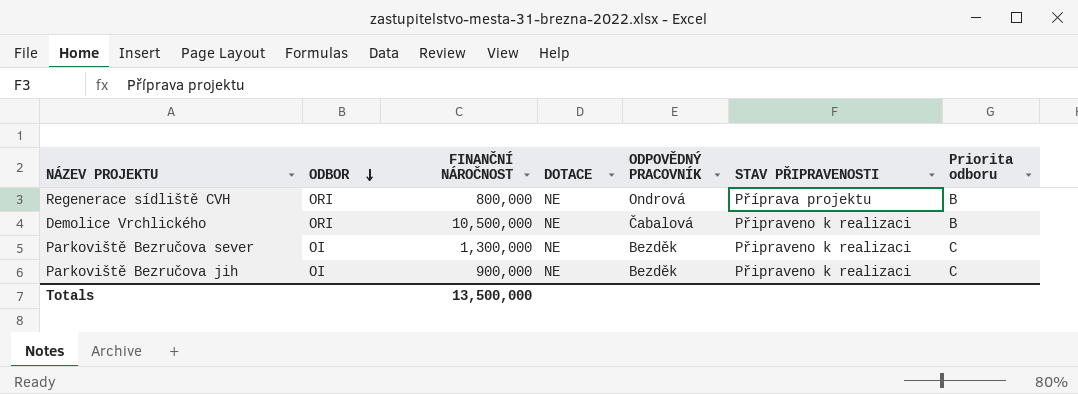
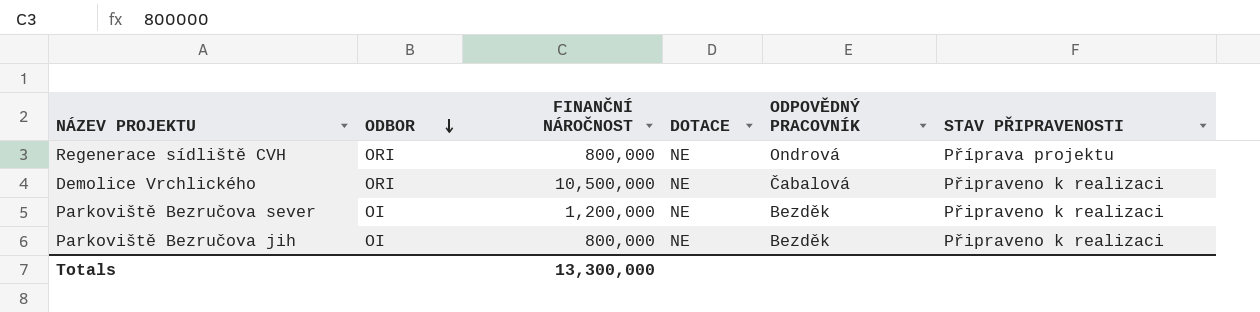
column Priorita odboru | position: 7 -> none
Parkoviště Bezručova sever | FINANČNÍ NÁROČNOST: 1,300,000 -> 1,200,000
Parkoviště Bezručova jih | FINANČNÍ NÁROČNOST: 900,000 -> 800,000
Totals | FINANČNÍ NÁROČNOST: 13,500,000 -> 13,300,000

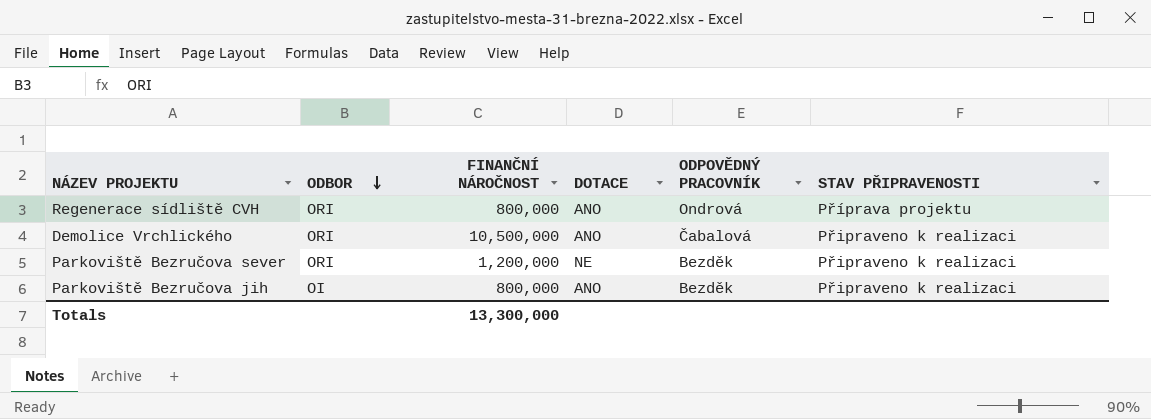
Regenerace sídliště CVH | DOTACE: NE -> ANO
Demolice Vrchlického | DOTACE: NE -> ANO
Parkoviště Bezručova sever | ODBOR: OI -> ORI
Parkoviště Bezručova jih | DOTACE: NE -> ANO

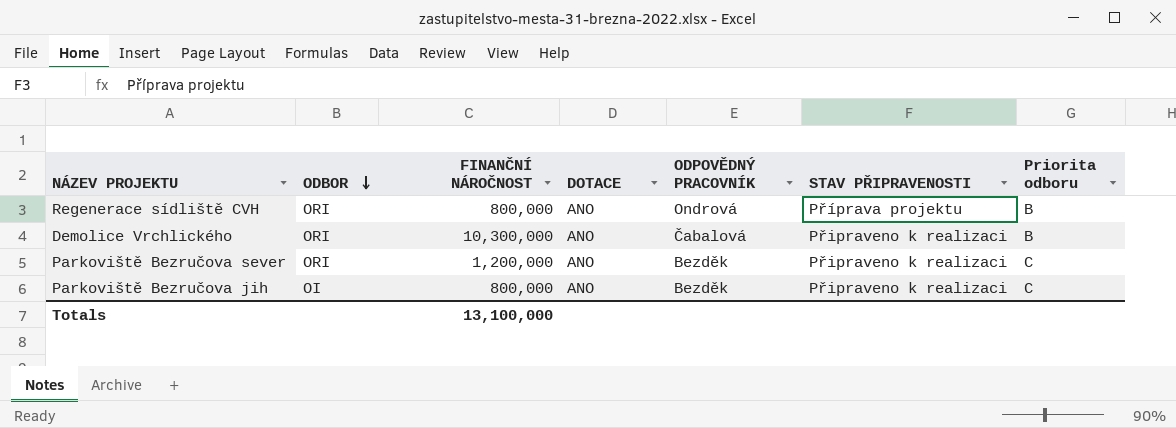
column Priorita odboru | position: none -> 7
Demolice Vrchlického | FINANČNÍ NÁROČNOST: 10,500,000 -> 10,300,000
Parkoviště Bezručova sever | DOTACE: NE -> ANO
Totals | FINANČNÍ NÁROČNOST: 13,300,000 -> 13,100,000

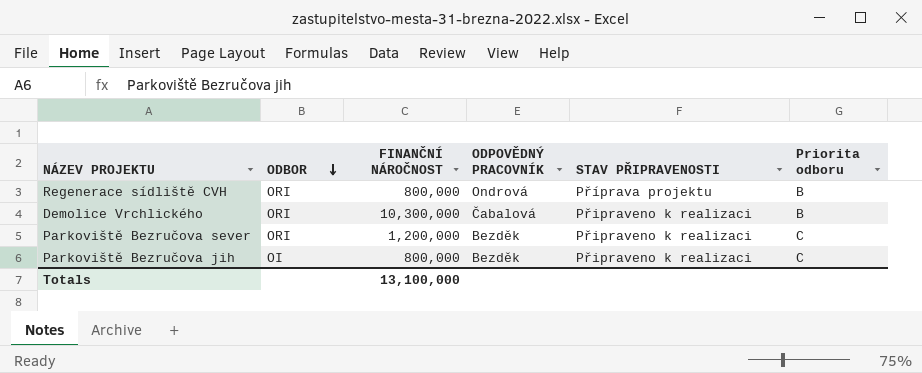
column DOTACE | position: 4 -> none

